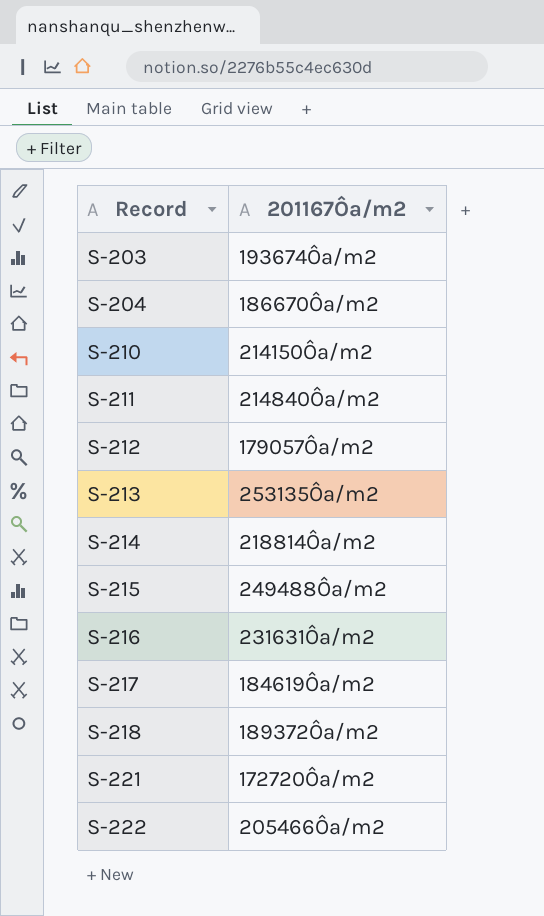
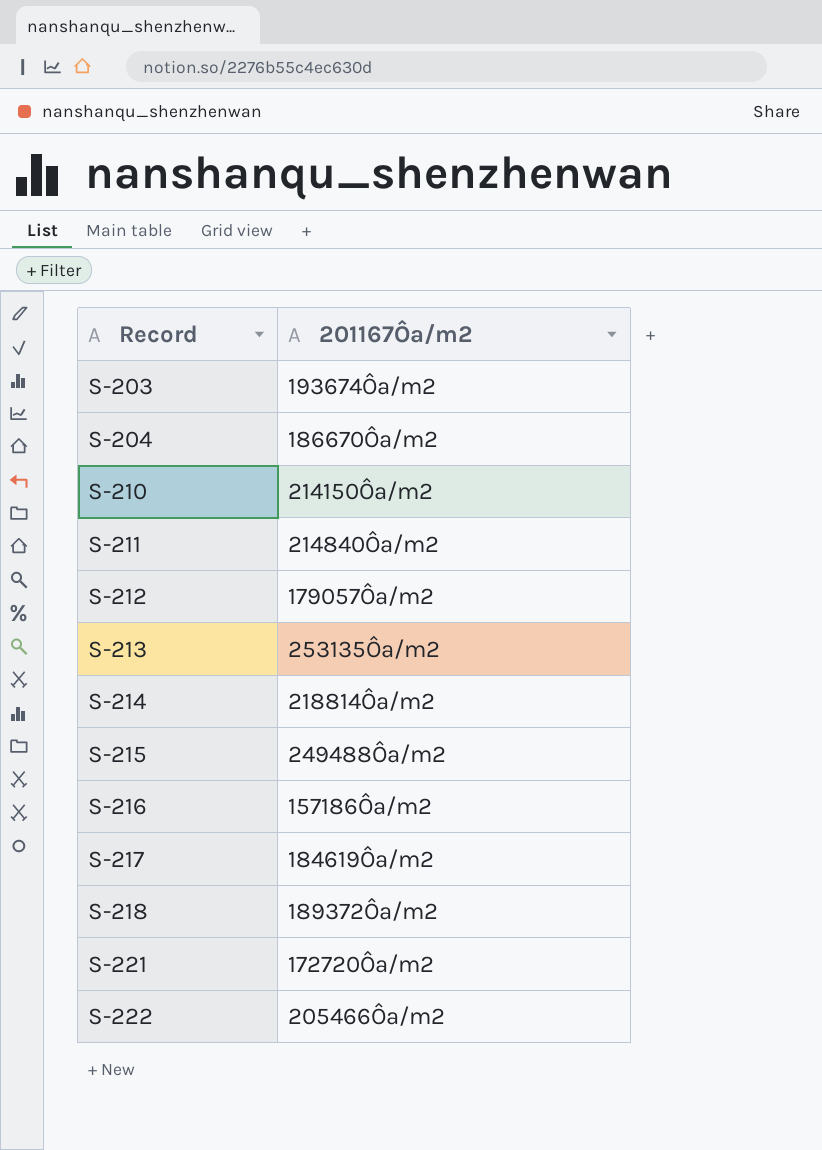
S-216 | 201167Ôª/m2: 231631Ôª/m2 -> 157186Ôª/m2

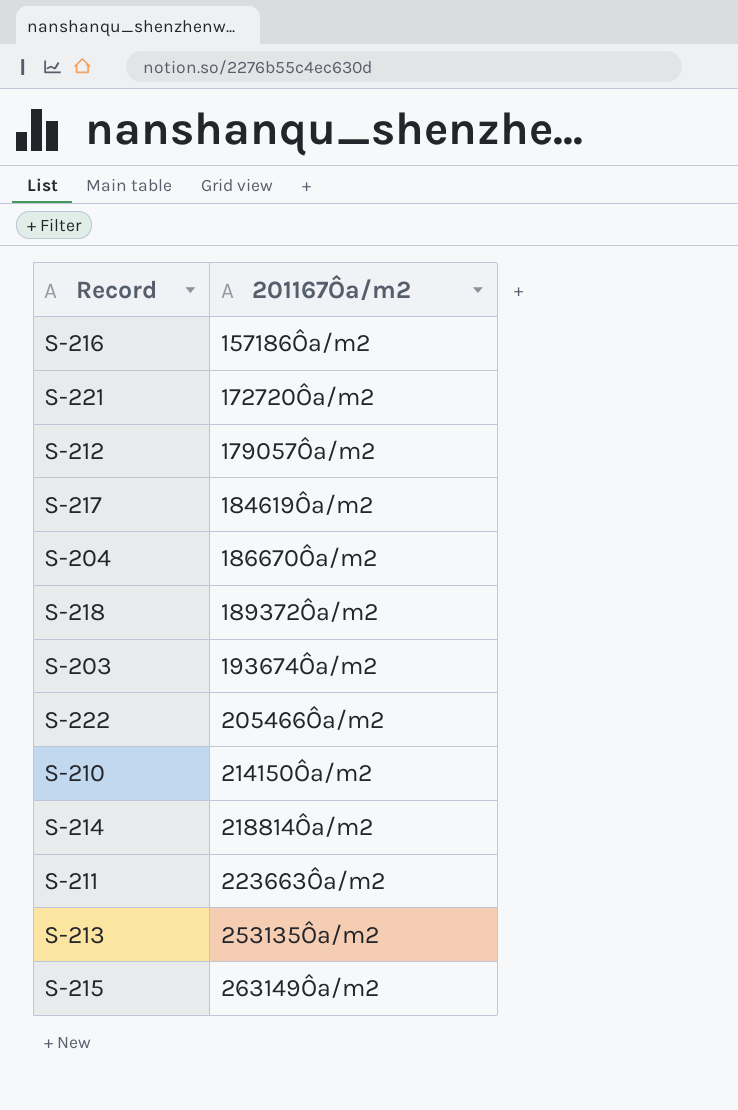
row order: Record ascending -> 201167Ôª/m2 ascending
S-211 | 201167Ôª/m2: 214840Ôª/m2 -> 223663Ôª/m2
S-215 | 201167Ôª/m2: 249488Ôª/m2 -> 263149Ôª/m2

